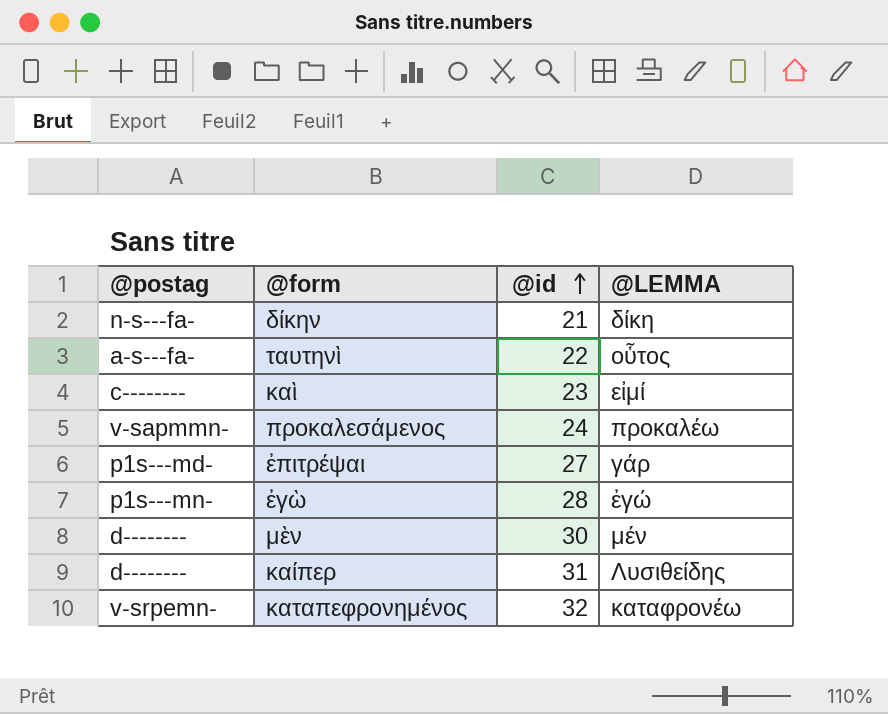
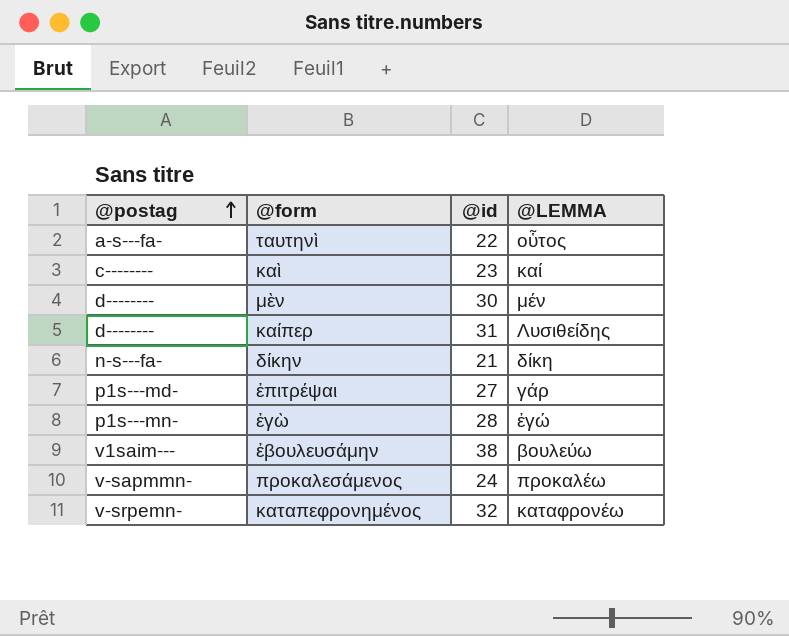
row order: @id ascending -> @postag ascending
καὶ | @LEMMA: εἰμί -> καί
row ἐβουλευσάμην: none -> v1saim--- | 38 | βουλεύω

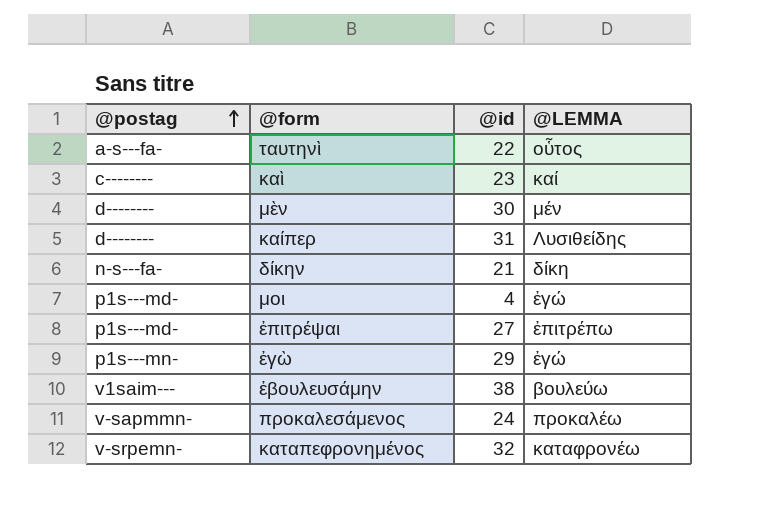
row μοι: none -> p1s---md- | 4 | ἐγώ
ἐπιτρέψαι | @LEMMA: γάρ -> ἐπιτρέπω
ἐγὼ | @id: 28 -> 29

